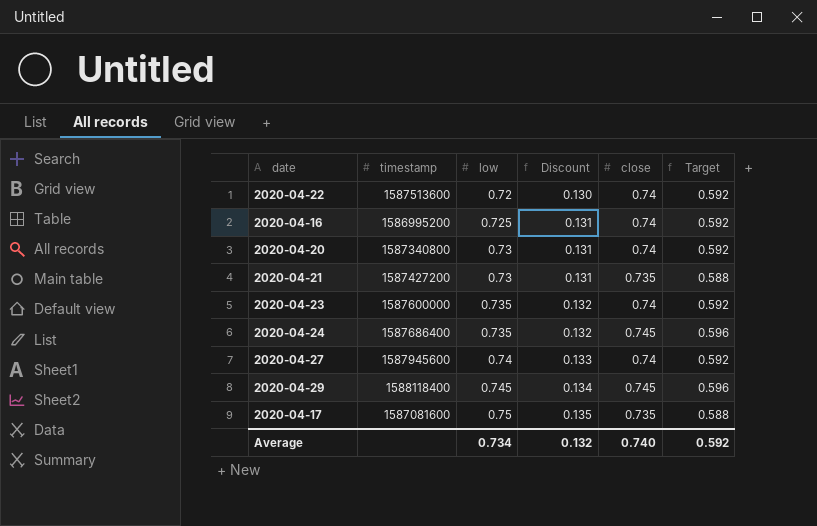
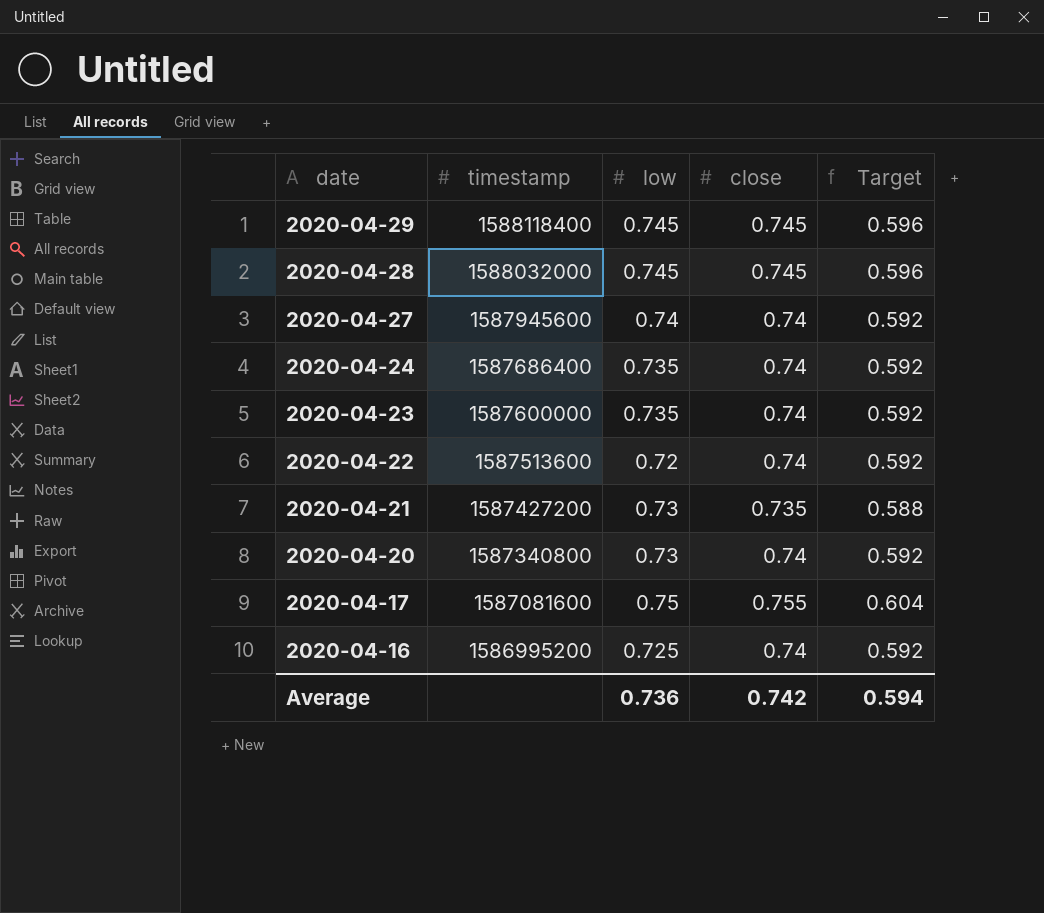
row order: low ascending -> date descending
column Discount | formula: [low] * 0.18 -> none
row 2020-04-28: none -> 1588032000 | 0.745 | 0.745 | 0.596
2020-04-24 | close: 0.745 -> 0.74
2020-04-24 | Target: 0.596 -> 0.592
2020-04-17 | close: 0.735 -> 0.755
2020-04-17 | Target: 0.588 -> 0.604
Average | low: 0.734 -> 0.736
Average | close: 0.740 -> 0.742
Average | Target: 0.592 -> 0.594

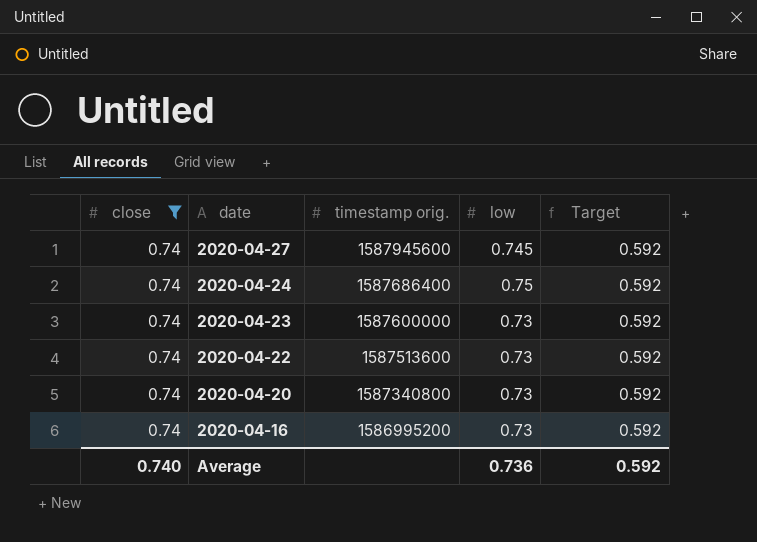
filter: none -> close = 0.74
column close | position: 4 -> 1
column name: timestamp -> timestamp orig.
2020-04-27 | low: 0.74 -> 0.745
2020-04-24 | low: 0.735 -> 0.75
2020-04-23 | low: 0.735 -> 0.73
2020-04-22 | low: 0.72 -> 0.73
2020-04-16 | low: 0.725 -> 0.73
Average | close: 0.742 -> 0.740
Average | Target: 0.594 -> 0.592

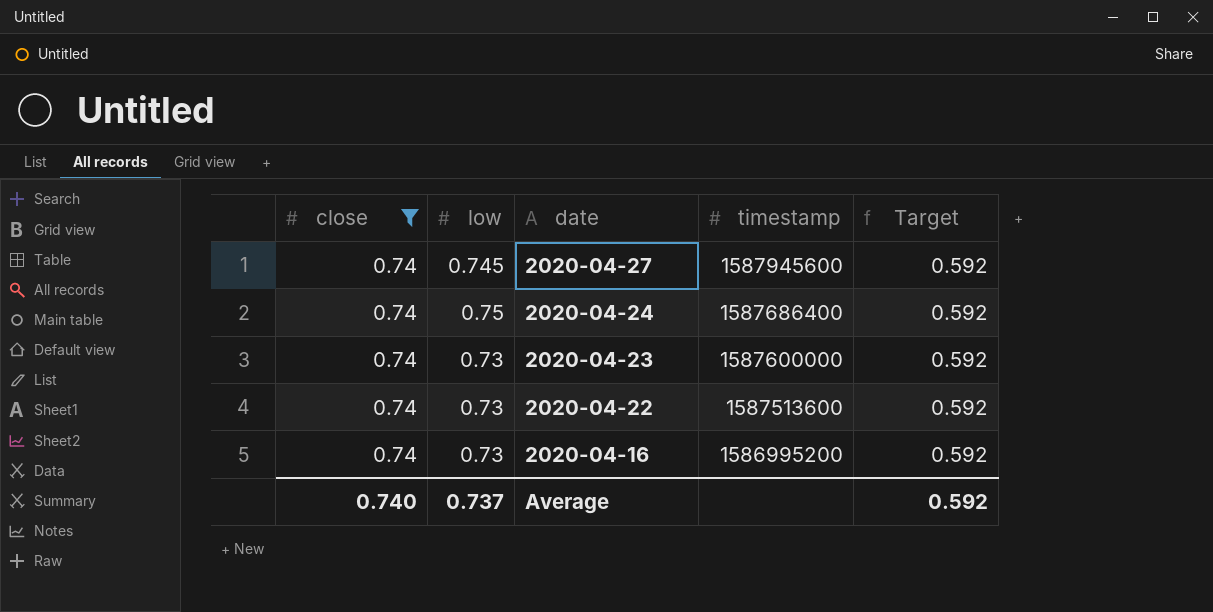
column low | position: 4 -> 2
column name: timestamp orig. -> timestamp
row 2020-04-20: 0.74 | 1587340800 | 0.73 | 0.592 -> none
Average | low: 0.736 -> 0.737

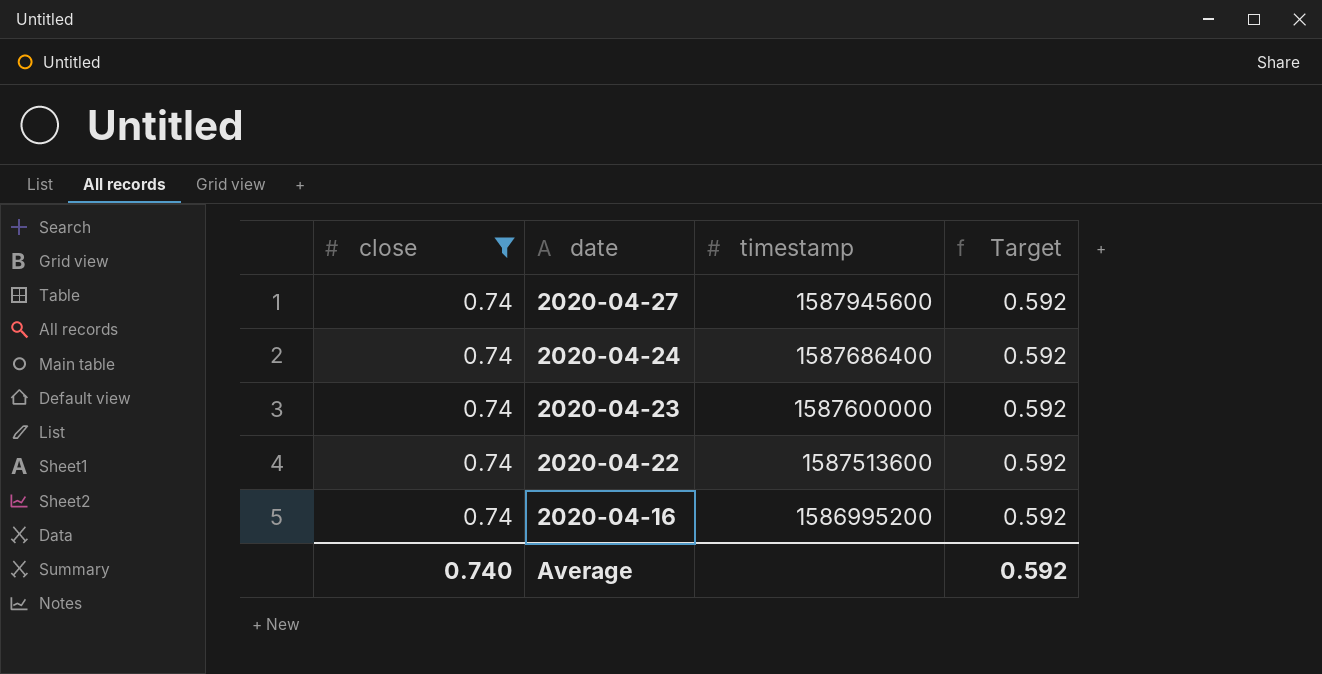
column low | position: 2 -> none

